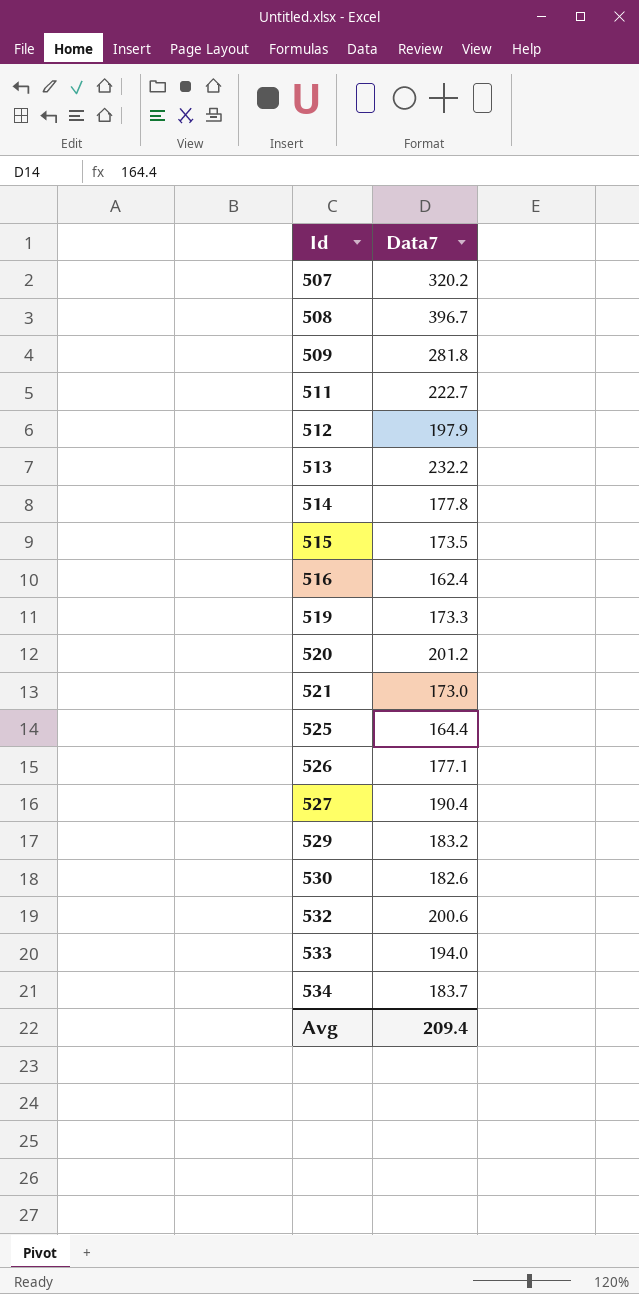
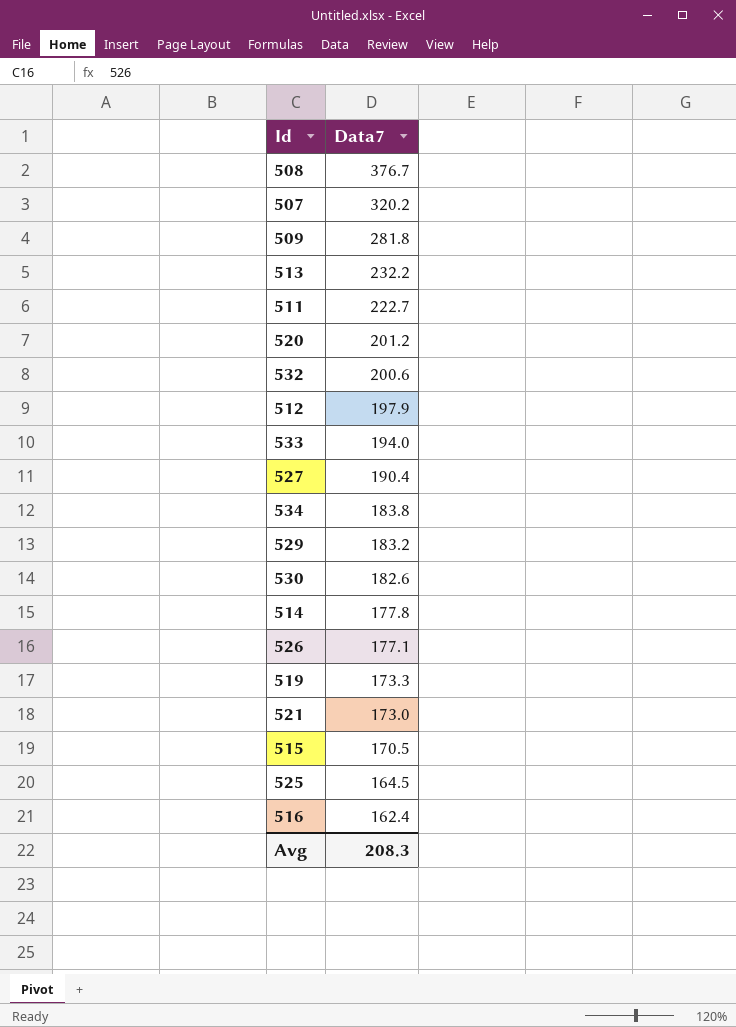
row order: Id ascending -> Data7 descending
508 | Data7: 396.7 -> 376.7
534 | Data7: 183.7 -> 183.8
515 | Data7: 173.5 -> 170.5
525 | Data7: 164.4 -> 164.5
Avg | Data7: 209.4 -> 208.3

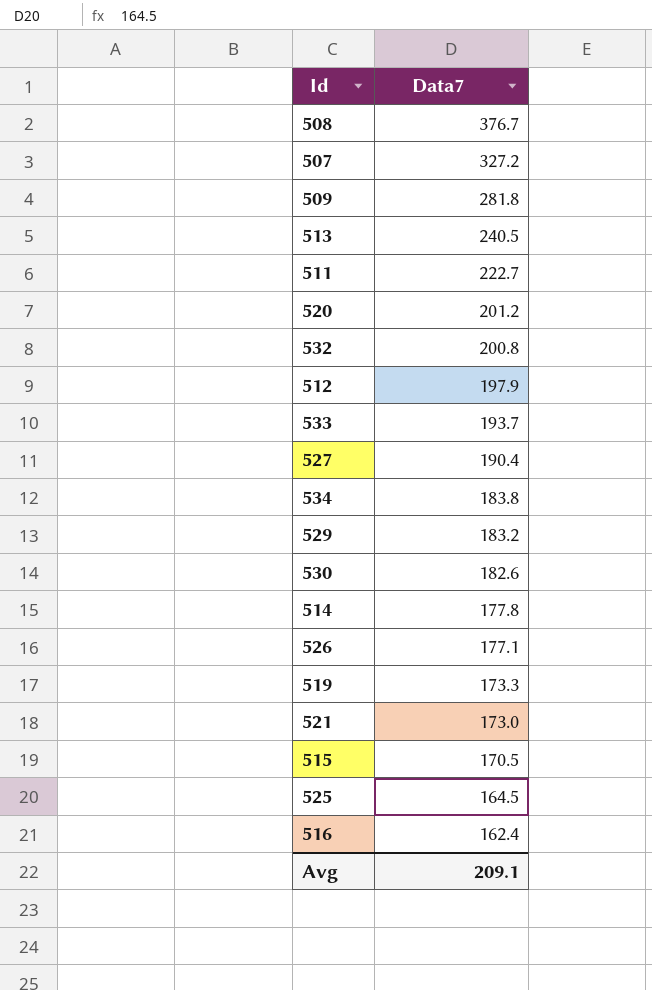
507 | Data7: 320.2 -> 327.2
513 | Data7: 232.2 -> 240.5
532 | Data7: 200.6 -> 200.8
533 | Data7: 194.0 -> 193.7
Avg | Data7: 208.3 -> 209.1

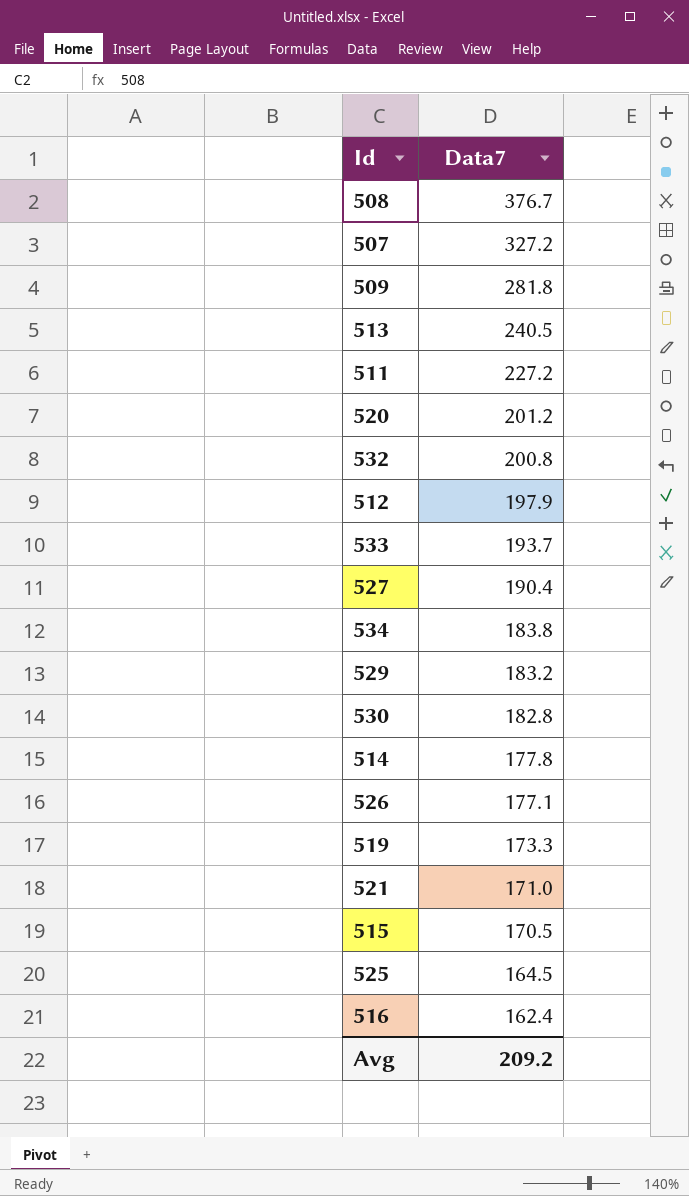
511 | Data7: 222.7 -> 227.2
530 | Data7: 182.6 -> 182.8
521 | Data7: 173.0 -> 171.0
Avg | Data7: 209.1 -> 209.2

